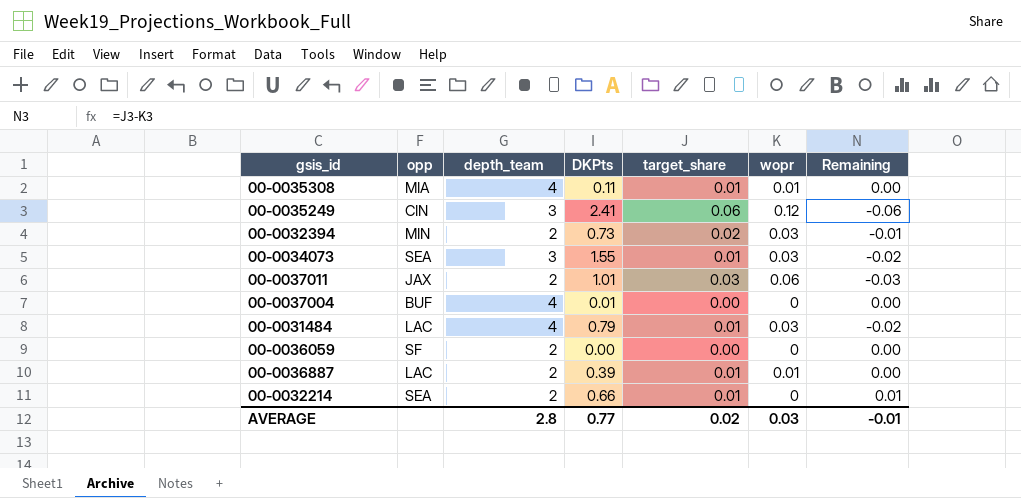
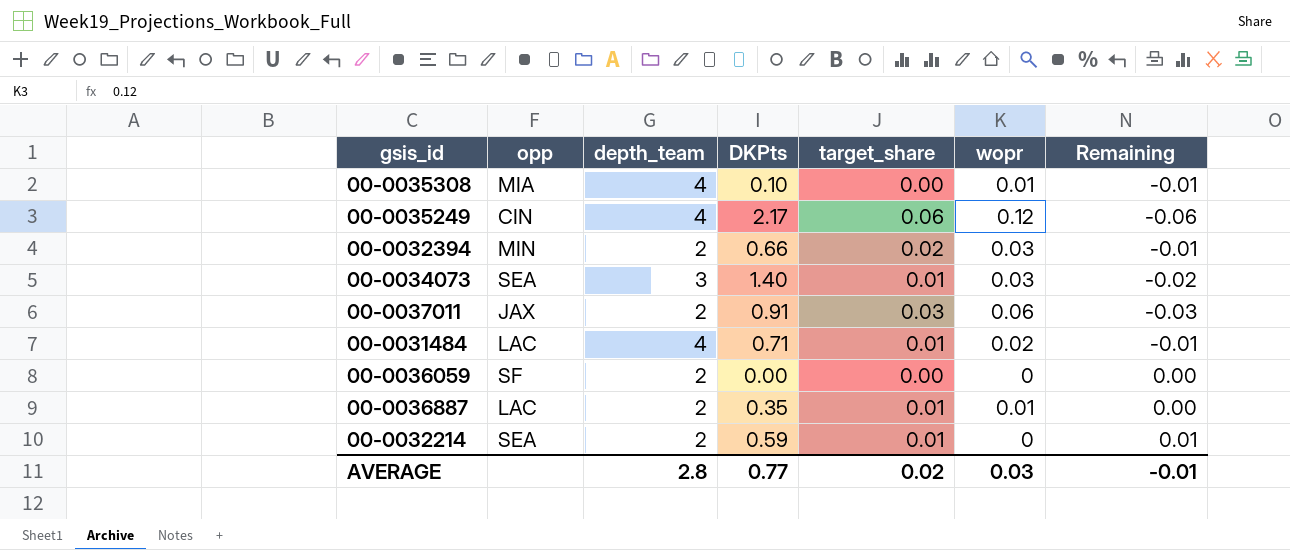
row 00-0037004: BUF | 4 | 0.01 | 0.00 | 0 | 0.00 -> none
00-0035308 | DKPts: 0.11 -> 0.10
00-0035308 | target_share: 0.01 -> 0.00
00-0035308 | Remaining: 0.00 -> -0.01
00-0035249 | depth_team: 3 -> 4
00-0035249 | DKPts: 2.41 -> 2.17
00-0032394 | DKPts: 0.73 -> 0.66
00-0034073 | DKPts: 1.55 -> 1.40
00-0037011 | DKPts: 1.01 -> 0.91
00-0031484 | DKPts: 0.79 -> 0.71
00-0031484 | wopr: 0.03 -> 0.02
00-0031484 | Remaining: -0.02 -> -0.01
00-0036887 | DKPts: 0.39 -> 0.35
00-0032214 | DKPts: 0.66 -> 0.59

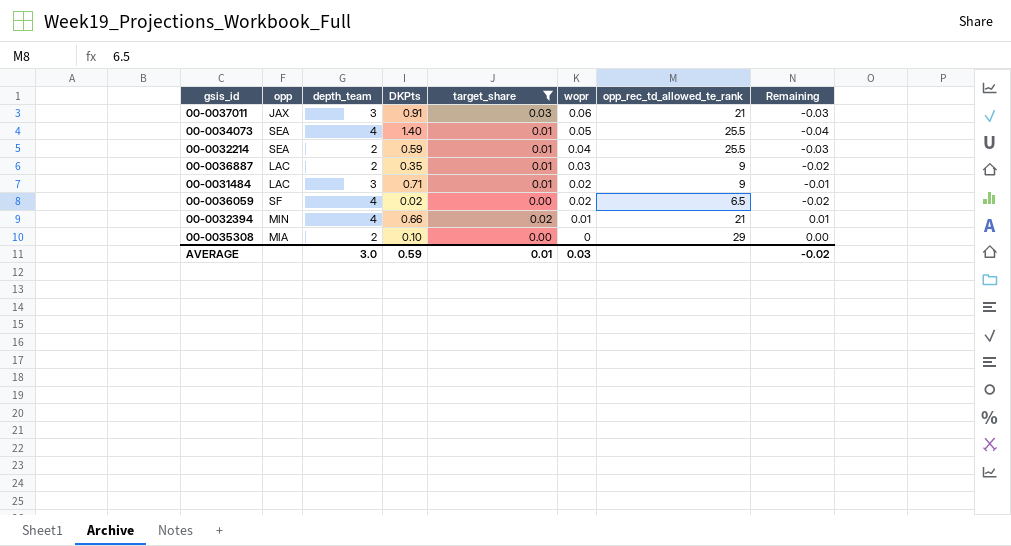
filter: none -> target_share != 0.06
row order: none -> wopr descending
column opp_rec_td_allowed_te_rank | position: none -> 7
00-0037011 | depth_team: 2 -> 3
00-0034073 | depth_team: 3 -> 4
00-0034073 | wopr: 0.03 -> 0.05
00-0034073 | Remaining: -0.02 -> -0.04
00-0032214 | wopr: 0 -> 0.04
00-0032214 | Remaining: 0.01 -> -0.03
00-0036887 | wopr: 0.01 -> 0.03
00-0036887 | Remaining: 0.00 -> -0.02
00-0031484 | depth_team: 4 -> 3
00-0036059 | depth_team: 2 -> 4
00-0036059 | DKPts: 0.00 -> 0.02
00-0036059 | wopr: 0 -> 0.02
00-0036059 | Remaining: 0.00 -> -0.02
00-0032394 | depth_team: 2 -> 4
00-0032394 | wopr: 0.03 -> 0.01
00-0032394 | Remaining: -0.01 -> 0.01
00-0035308 | depth_team: 4 -> 2
00-0035308 | wopr: 0.01 -> 0
00-0035308 | Remaining: -0.01 -> 0.00
AVERAGE | depth_team: 2.8 -> 3.0
AVERAGE | DKPts: 0.77 -> 0.59
AVERAGE | target_share: 0.02 -> 0.01
AVERAGE | Remaining: -0.01 -> -0.02

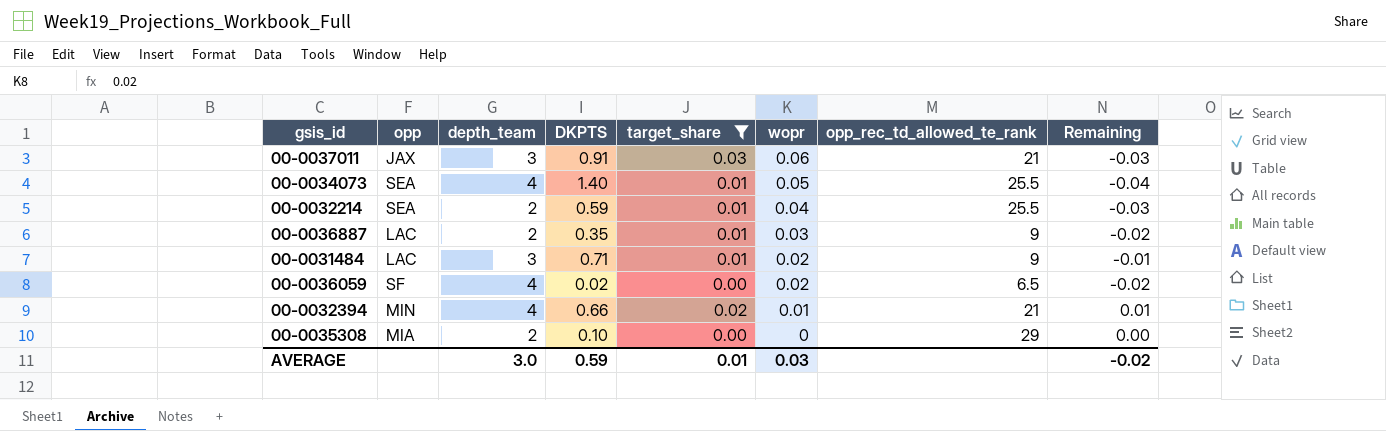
column name: DKPts -> DKPTS

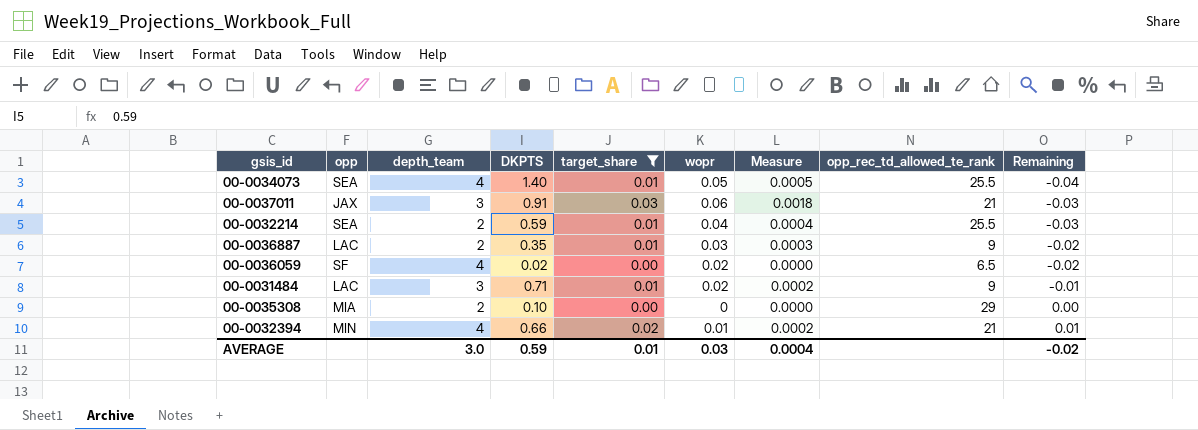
row order: wopr descending -> Remaining ascending
column Measure | formula: none -> [target_share] * [wopr]

